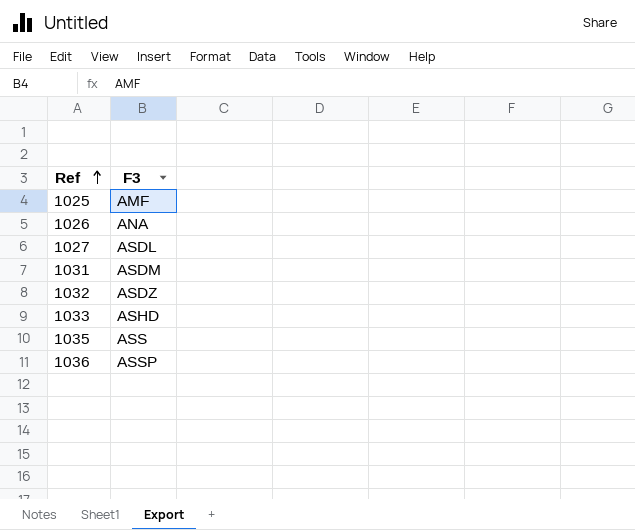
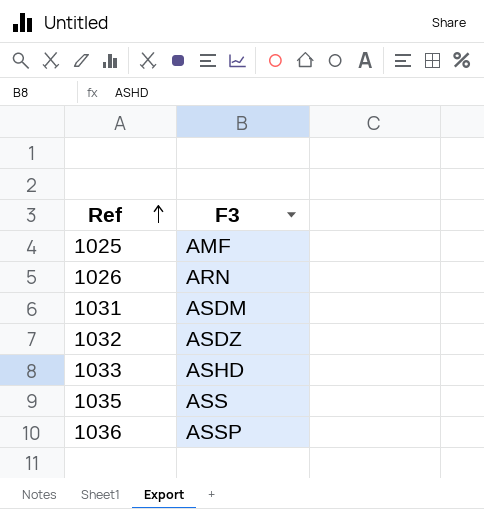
row 1027: ASDL -> none
1026 | F3: ANA -> ARN

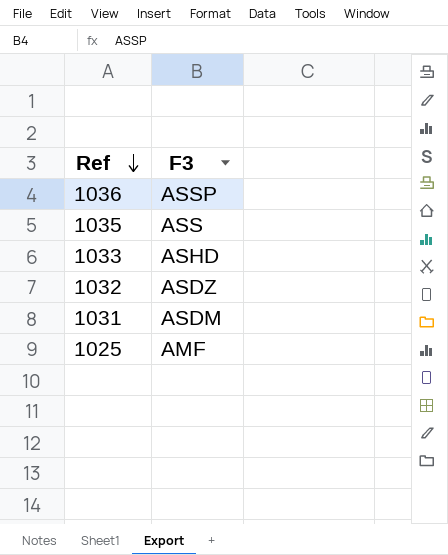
row order: Ref ascending -> Ref descending
row 1026: ARN -> none

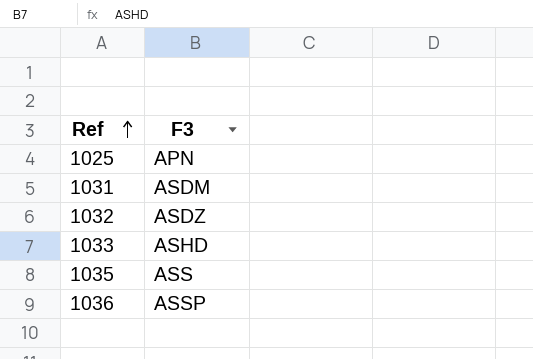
row order: Ref descending -> Ref ascending
1025 | F3: AMF -> APN

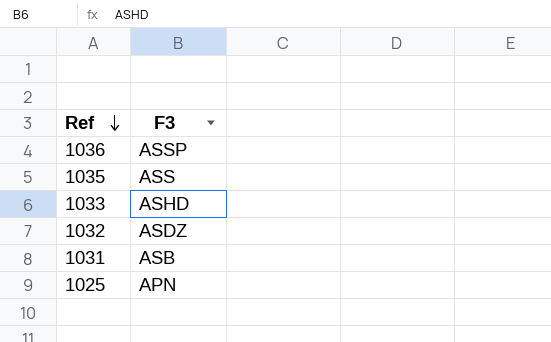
row order: Ref ascending -> Ref descending
1031 | F3: ASDM -> ASB

